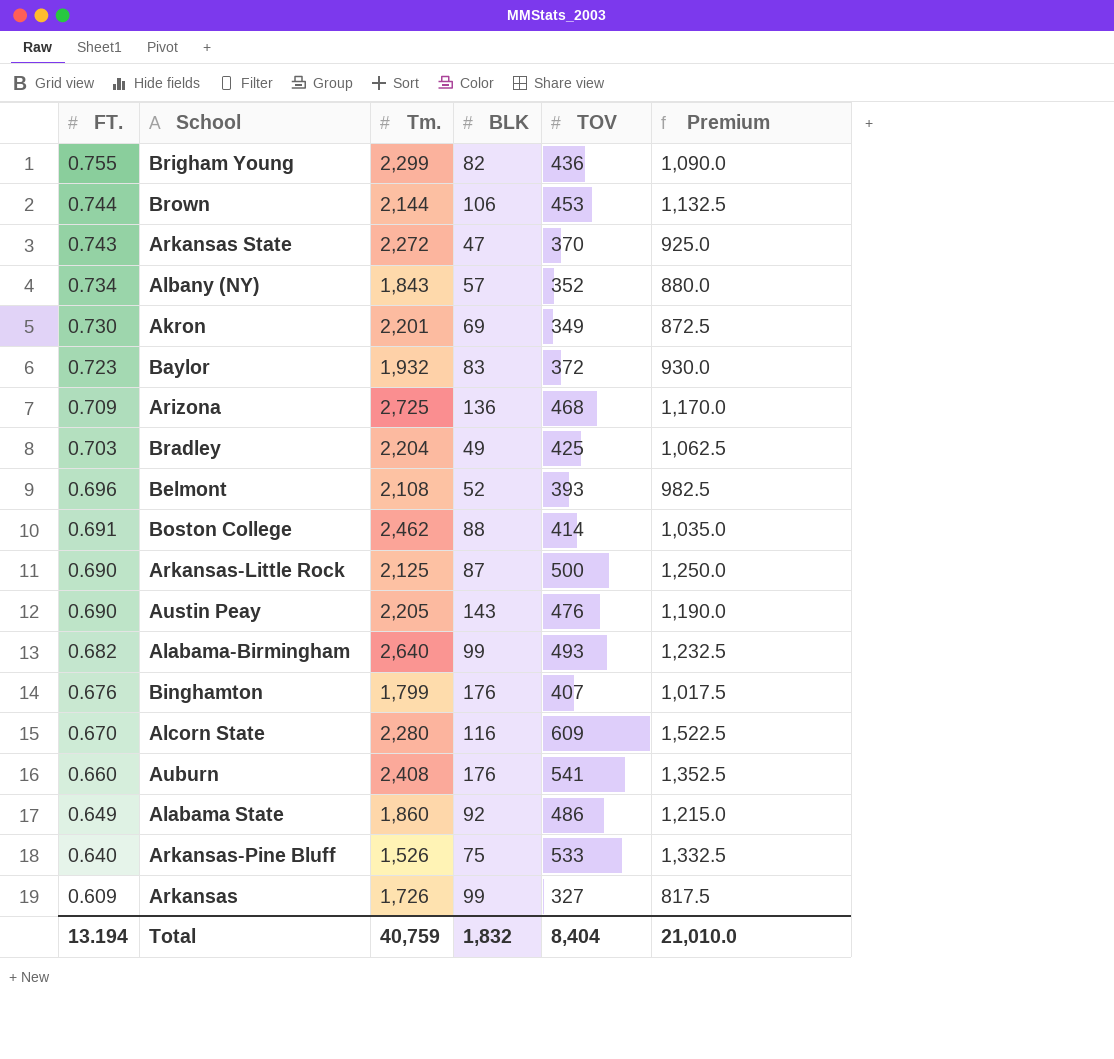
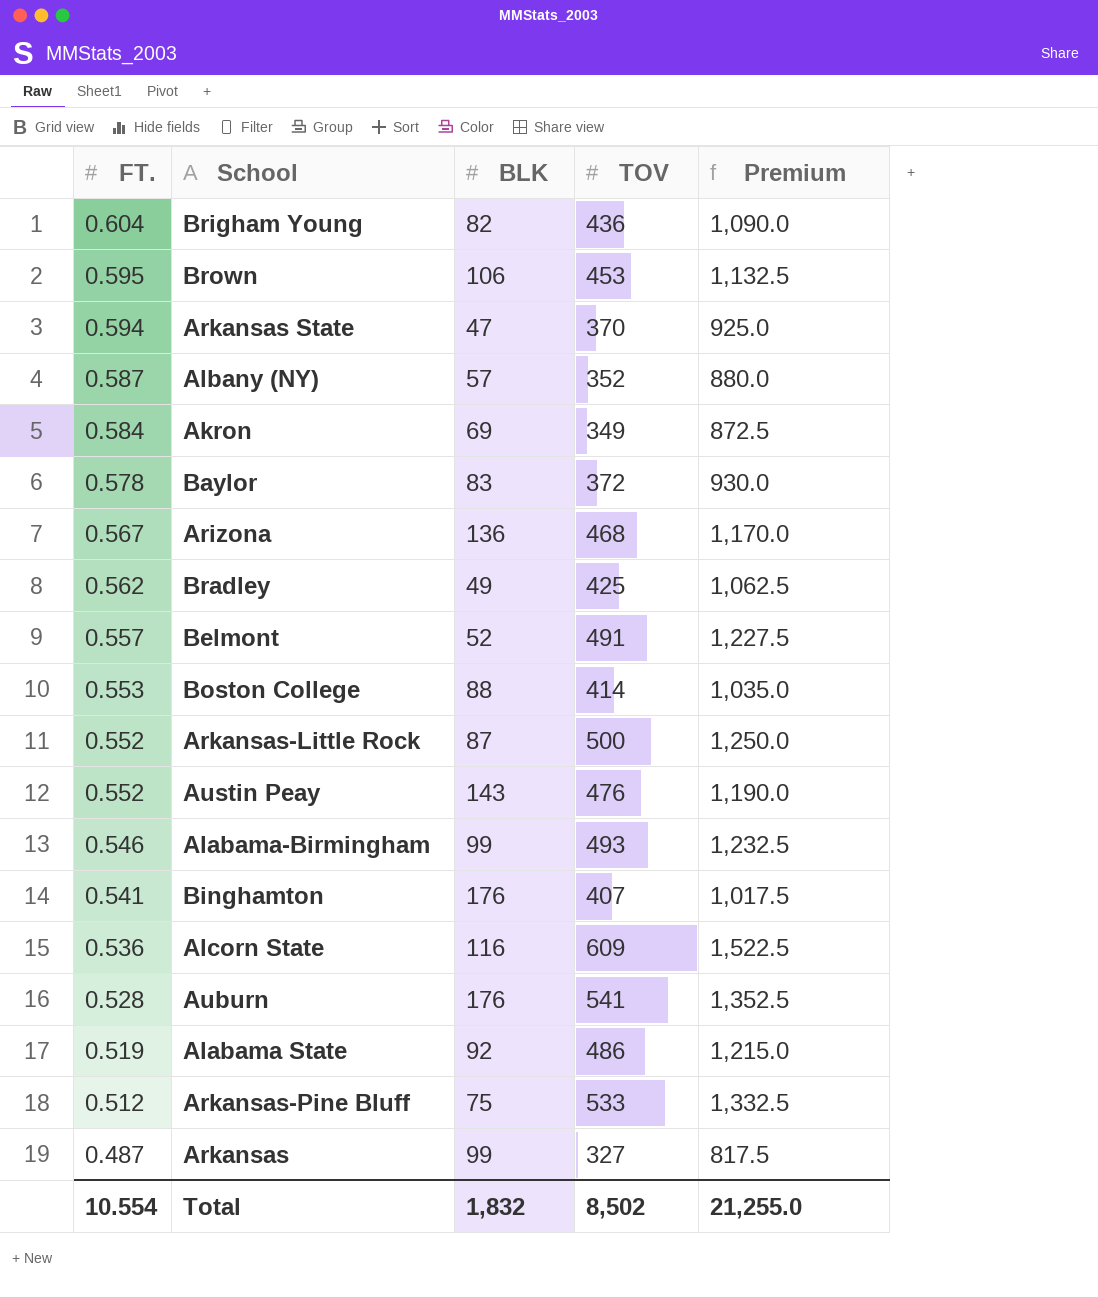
column Tm. | position: 3 -> none
Brigham Young | FT.: 0.755 -> 0.604
Brown | FT.: 0.744 -> 0.595
Arkansas State | FT.: 0.743 -> 0.594
Albany (NY) | FT.: 0.734 -> 0.587
Akron | FT.: 0.730 -> 0.584
Baylor | FT.: 0.723 -> 0.578
Arizona | FT.: 0.709 -> 0.567
Bradley | FT.: 0.703 -> 0.562
Belmont | FT.: 0.696 -> 0.557
Belmont | TOV: 393 -> 491
Belmont | Premium: 982.5 -> 1,227.5
Boston College | FT.: 0.691 -> 0.553
Arkansas-Little Rock | FT.: 0.690 -> 0.552
Austin Peay | FT.: 0.690 -> 0.552
Alabama-Birmingham | FT.: 0.682 -> 0.546
Binghamton | FT.: 0.676 -> 0.541
Alcorn State | FT.: 0.670 -> 0.536
Auburn | FT.: 0.660 -> 0.528
Alabama State | FT.: 0.649 -> 0.519
Arkansas-Pine Bluff | FT.: 0.640 -> 0.512
Arkansas | FT.: 0.609 -> 0.487
Total | FT.: 13.194 -> 10.554
Total | TOV: 8,404 -> 8,502
Total | Premium: 21,010.0 -> 21,255.0

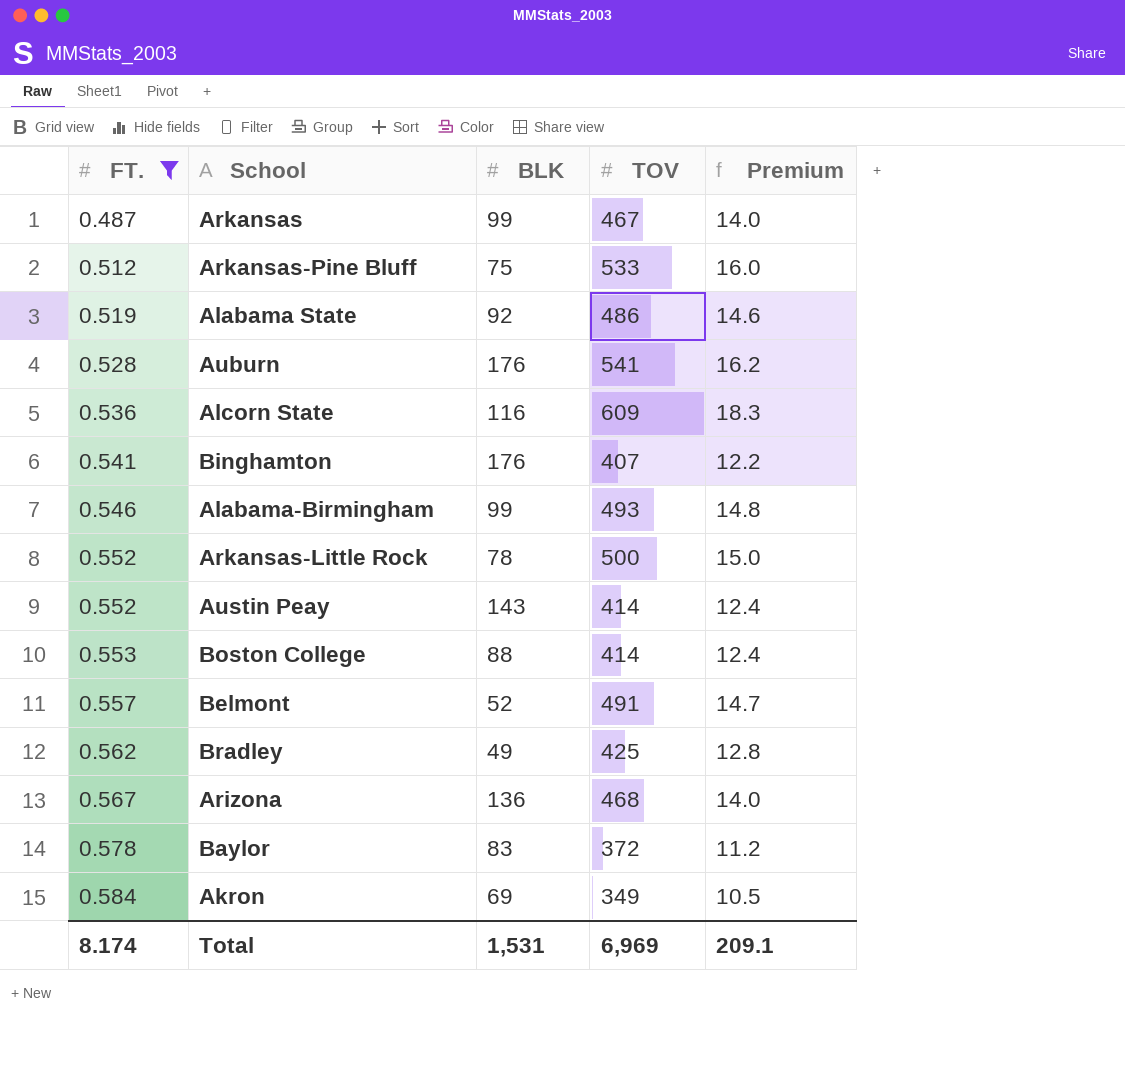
filter: none -> FT. <= 0.584
row order: FT. descending -> FT. ascending
column Premium | formula: [TOV] * 2.5 -> [TOV] * 0.03
Arkansas | TOV: 327 -> 467
Arkansas-Little Rock | BLK: 87 -> 78
Austin Peay | TOV: 476 -> 414
Total | FT.: 10.554 -> 8.174
Total | BLK: 1,832 -> 1,531
Total | TOV: 8,502 -> 6,969
Total | Premium: 21,255.0 -> 209.1

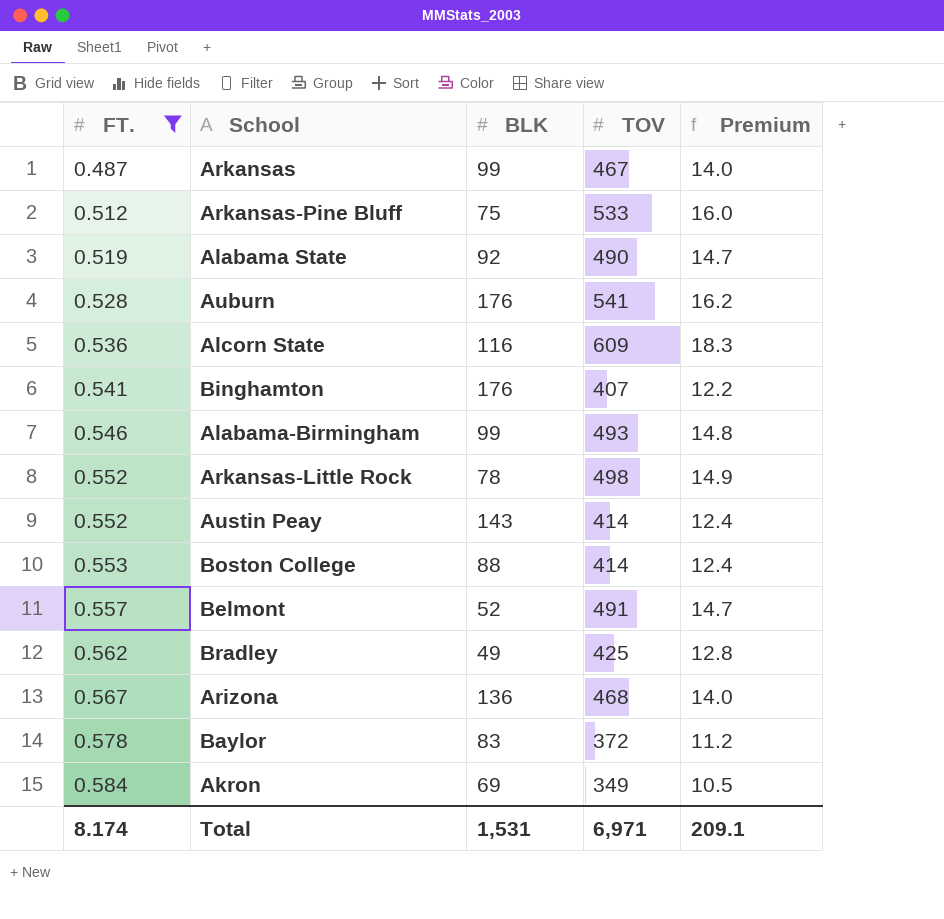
Alabama State | TOV: 486 -> 490
Alabama State | Premium: 14.6 -> 14.7
Arkansas-Little Rock | TOV: 500 -> 498
Arkansas-Little Rock | Premium: 15.0 -> 14.9
Total | TOV: 6,969 -> 6,971

